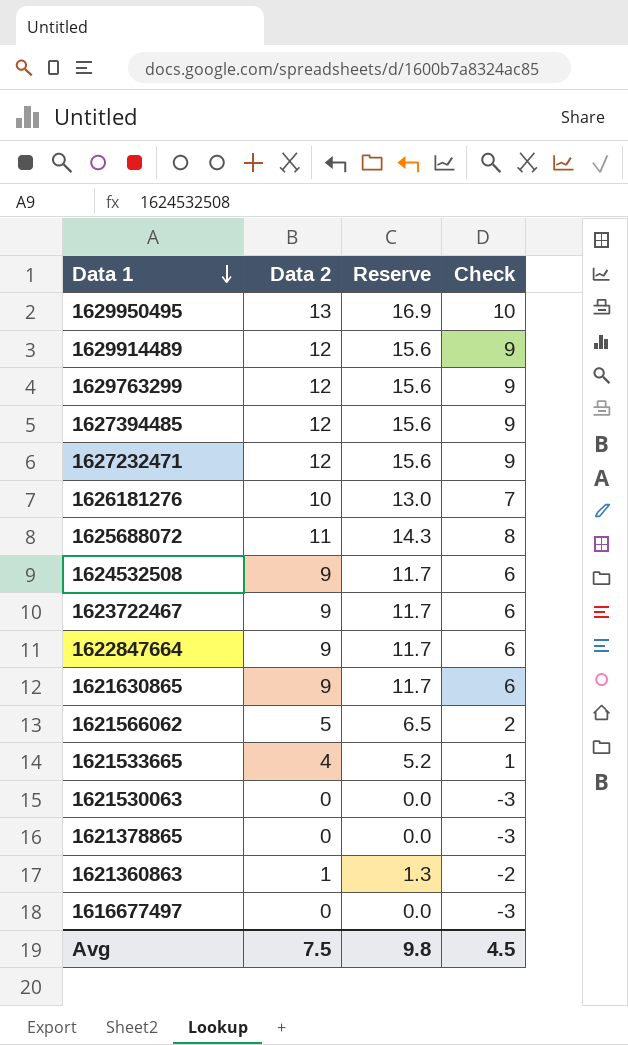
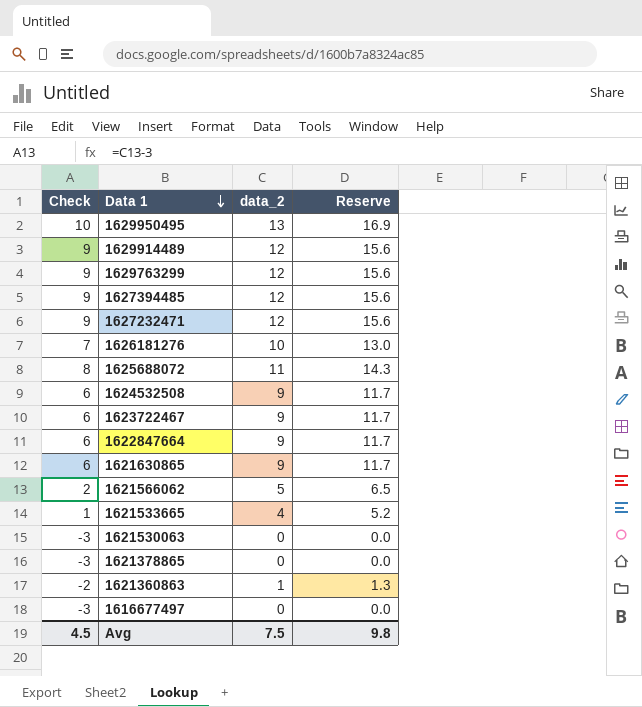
column Check | position: 4 -> 1
column name: Data 2 -> data_2

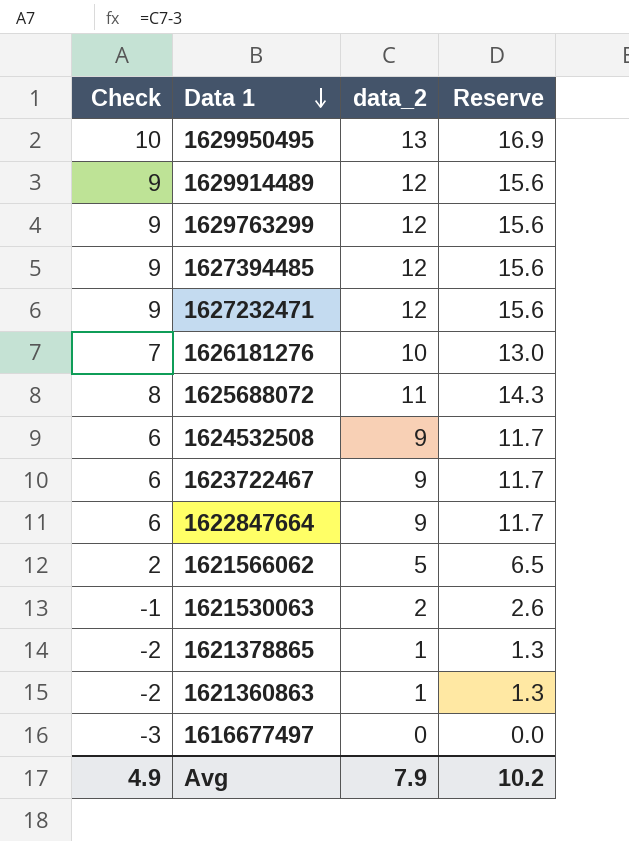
row 1621630865: 6 | 9 | 11.7 -> none
row 1621533665: 1 | 4 | 5.2 -> none
1621530063 | Check: -3 -> -1
1621530063 | data_2: 0 -> 2
1621530063 | Reserve: 0.0 -> 2.6
1621378865 | Check: -3 -> -2
1621378865 | data_2: 0 -> 1
1621378865 | Reserve: 0.0 -> 1.3
Avg | Check: 4.5 -> 4.9
Avg | data_2: 7.5 -> 7.9
Avg | Reserve: 9.8 -> 10.2

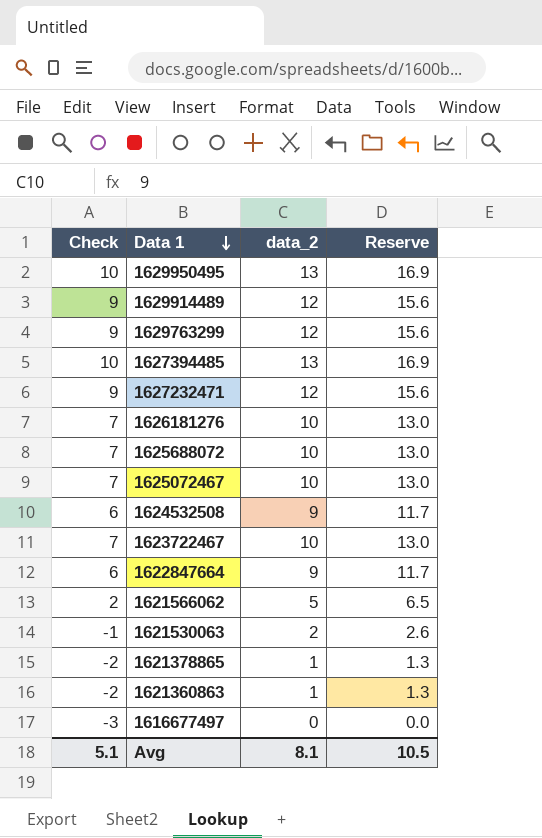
1627394485 | Check: 9 -> 10
1627394485 | data_2: 12 -> 13
1627394485 | Reserve: 15.6 -> 16.9
1625688072 | Check: 8 -> 7
1625688072 | data_2: 11 -> 10
1625688072 | Reserve: 14.3 -> 13.0
row 1625072467: none -> 7 | 10 | 13.0
1623722467 | Check: 6 -> 7
1623722467 | data_2: 9 -> 10
1623722467 | Reserve: 11.7 -> 13.0
Avg | Check: 4.9 -> 5.1
Avg | data_2: 7.9 -> 8.1
Avg | Reserve: 10.2 -> 10.5

